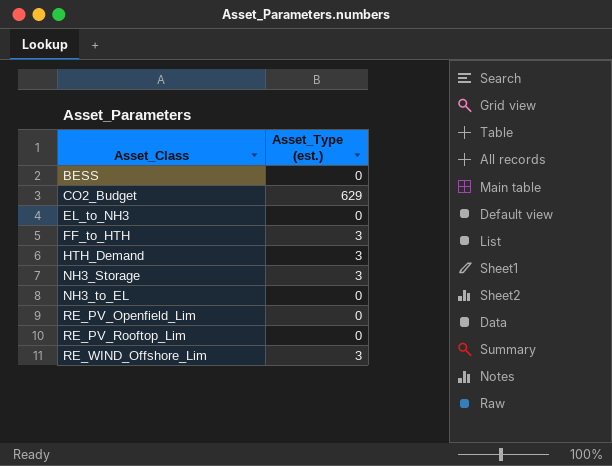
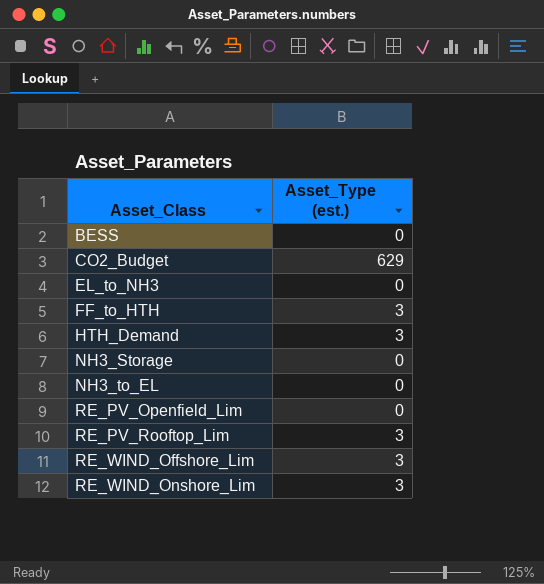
NH3_Storage | Asset_Type (est.): 3 -> 0
RE_PV_Rooftop_Lim | Asset_Type (est.): 0 -> 3
row RE_WIND_Onshore_Lim: none -> 3

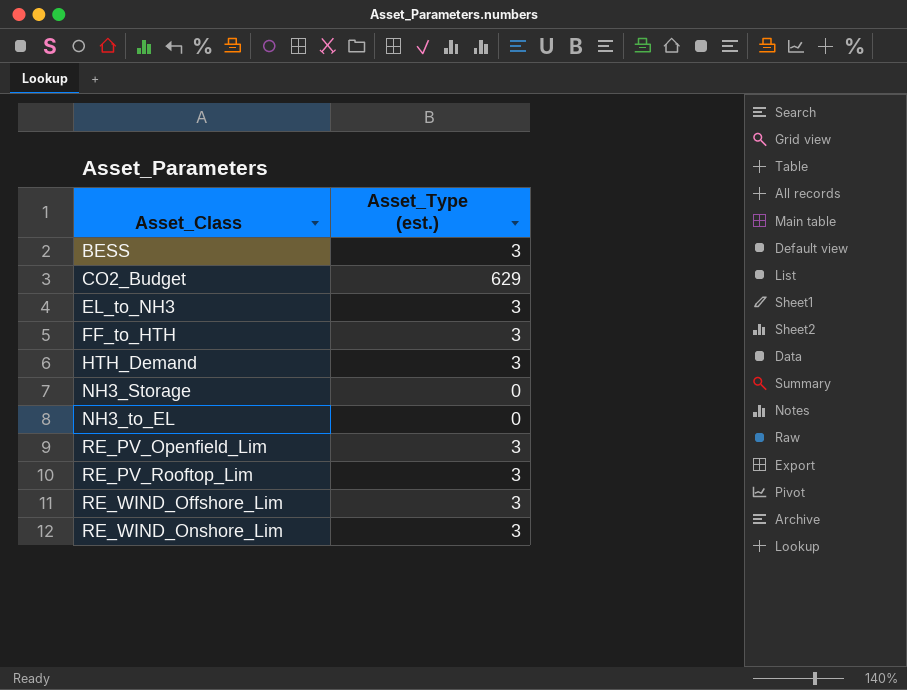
BESS | Asset_Type (est.): 0 -> 3
EL_to_NH3 | Asset_Type (est.): 0 -> 3
RE_PV_Openfield_Lim | Asset_Type (est.): 0 -> 3

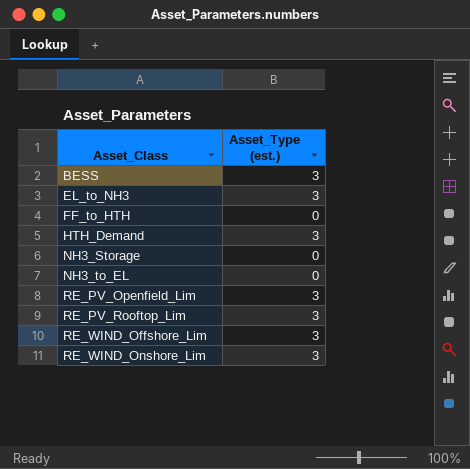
row CO2_Budget: 629 -> none
FF_to_HTH | Asset_Type (est.): 3 -> 0

